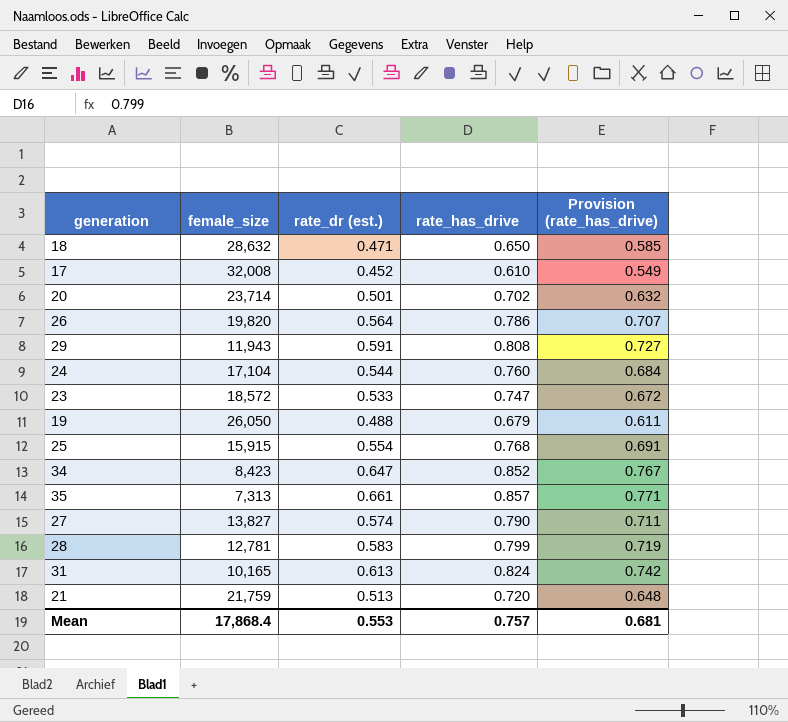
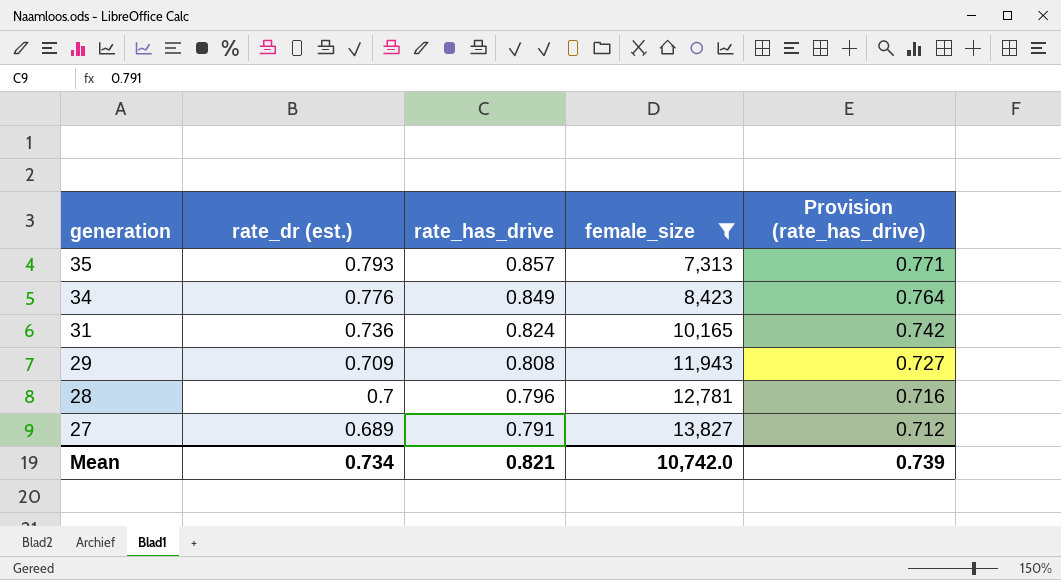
filter: none -> female_size <= 13,827
row order: none -> generation descending
column female_size | position: 2 -> 4
35 | rate_dr (est.): 0.661 -> 0.793
34 | rate_dr (est.): 0.647 -> 0.776
34 | rate_has_drive: 0.852 -> 0.849
34 | Provision (rate_has_drive): 0.767 -> 0.764
31 | rate_dr (est.): 0.613 -> 0.736
29 | rate_dr (est.): 0.591 -> 0.709
28 | rate_dr (est.): 0.583 -> 0.7
28 | rate_has_drive: 0.799 -> 0.796
28 | Provision (rate_has_drive): 0.719 -> 0.716
27 | rate_dr (est.): 0.574 -> 0.689
27 | rate_has_drive: 0.790 -> 0.791
27 | Provision (rate_has_drive): 0.711 -> 0.712
Mean | rate_dr (est.): 0.553 -> 0.734
Mean | rate_has_drive: 0.757 -> 0.821
Mean | female_size: 17,868.4 -> 10,742.0
Mean | Provision (rate_has_drive): 0.681 -> 0.739

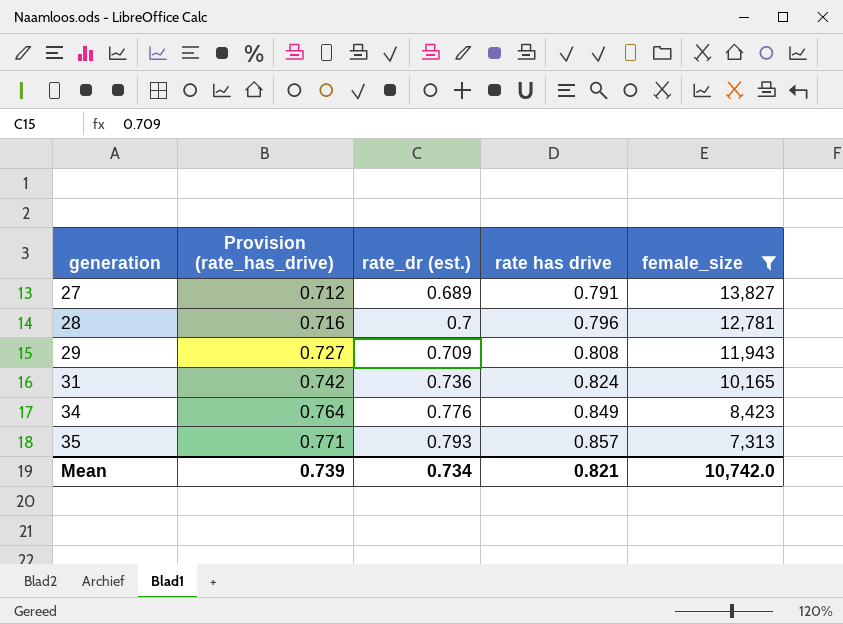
row order: generation descending -> generation ascending
column Provision (rate_has_drive) | position: 5 -> 2
column name: rate_has_drive -> rate has drive

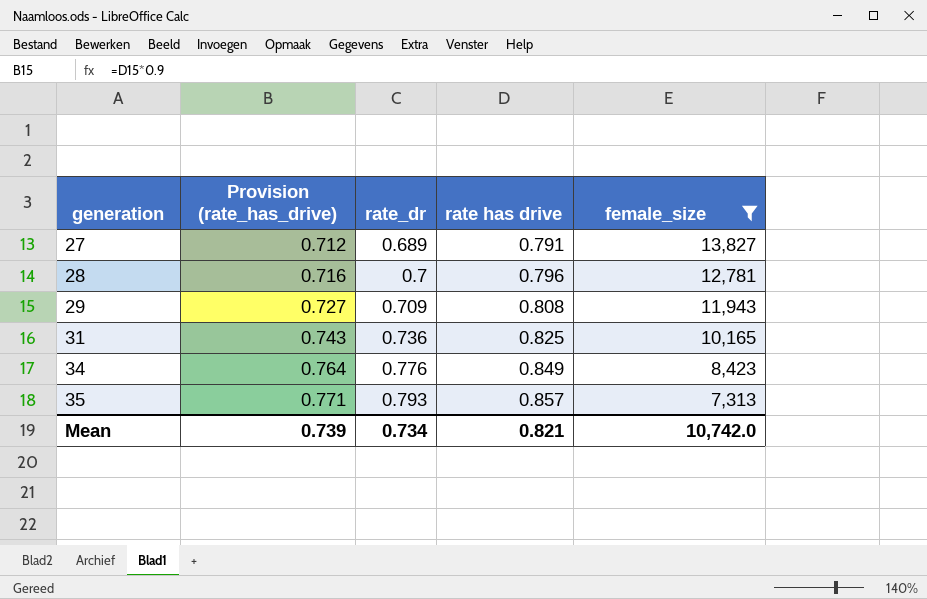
column name: rate_dr (est.) -> rate_dr
31 | Provision (rate_has_drive): 0.742 -> 0.743
31 | rate has drive: 0.824 -> 0.825

